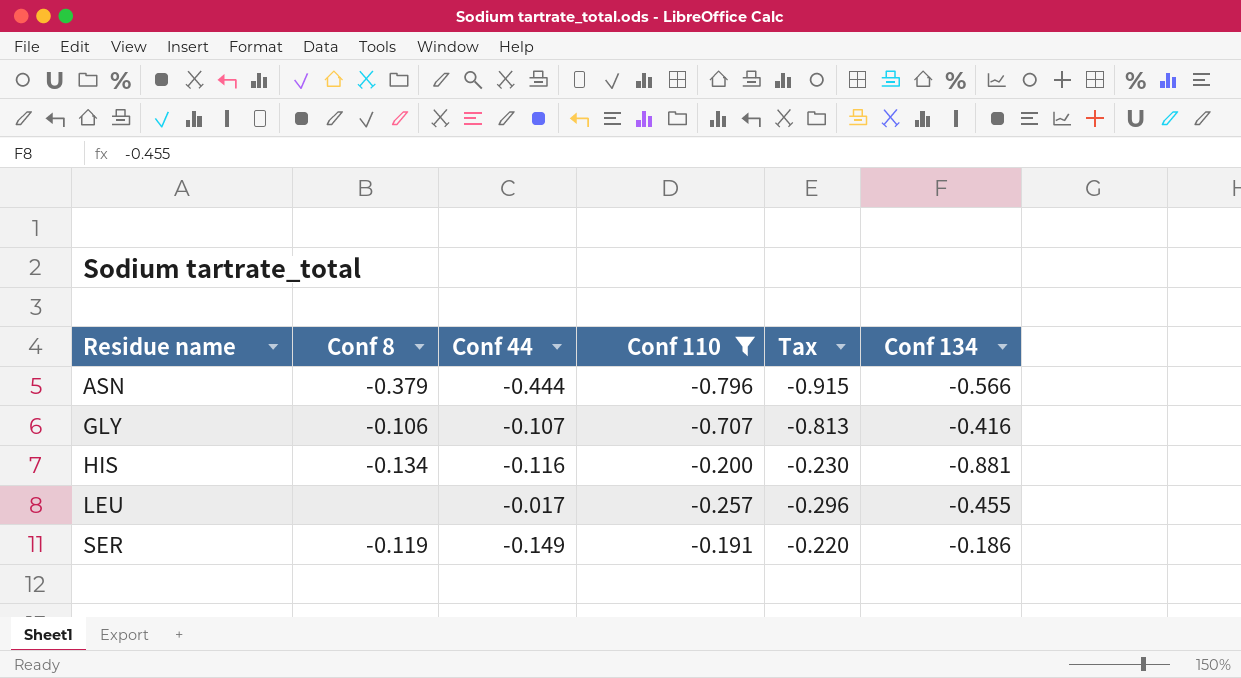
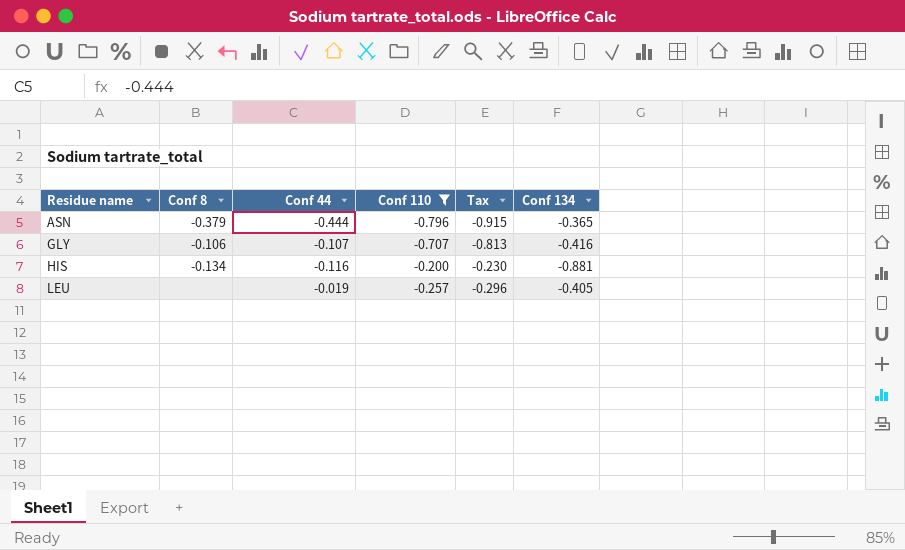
row SER: -0.119 | -0.149 | -0.191 | -0.220 | -0.186 -> none
ASN | Conf 134: -0.566 -> -0.365
LEU | Conf 44: -0.017 -> -0.019
LEU | Conf 134: -0.455 -> -0.405

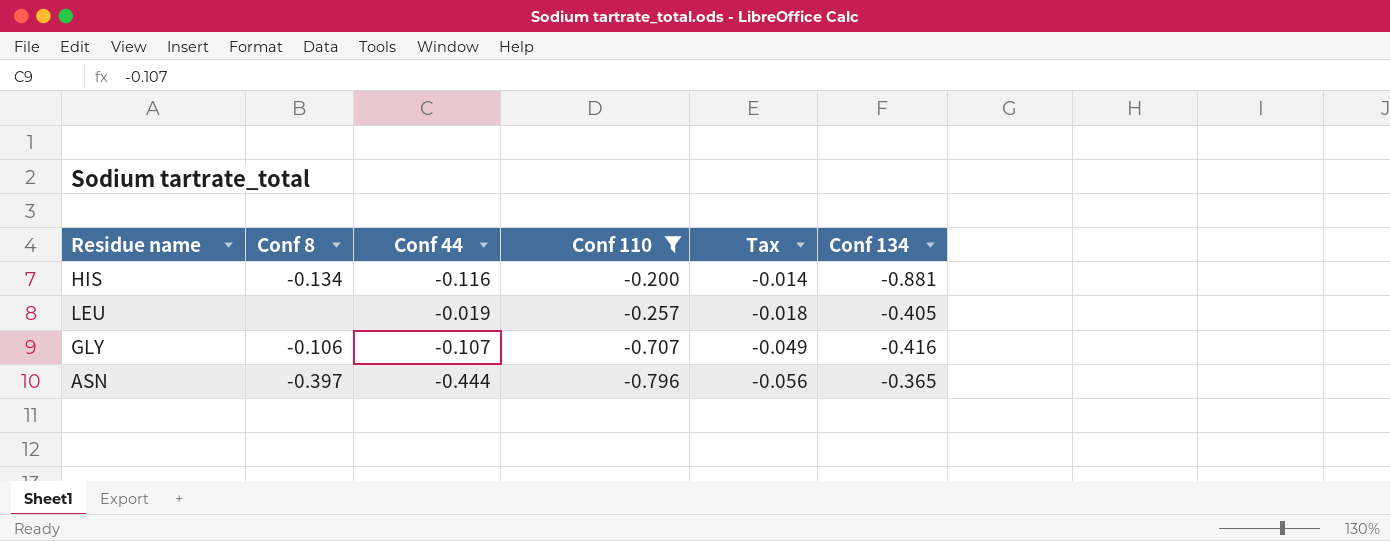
row order: Residue name ascending -> Conf 110 descending
column Tax | formula: [Conf 110] * 1.15 -> [Conf 110] * 0.07
ASN | Conf 8: -0.379 -> -0.397

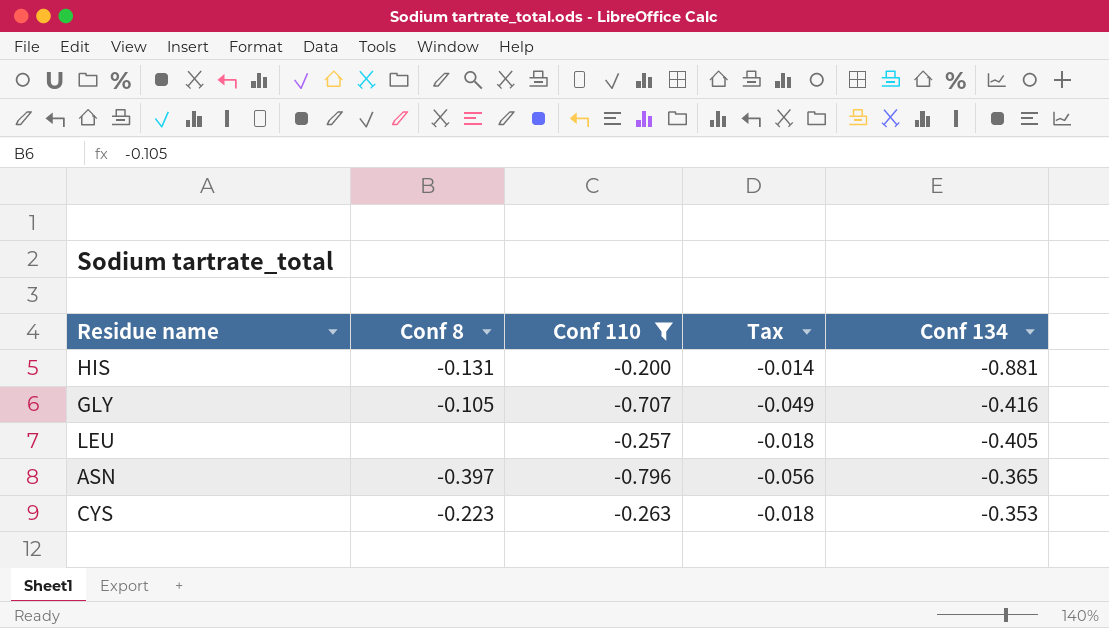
row order: Conf 110 descending -> Conf 134 ascending
column Conf 44 | position: 3 -> none
HIS | Conf 8: -0.134 -> -0.131
GLY | Conf 8: -0.106 -> -0.105
row CYS: none -> -0.223 | -0.263 | -0.018 | -0.353

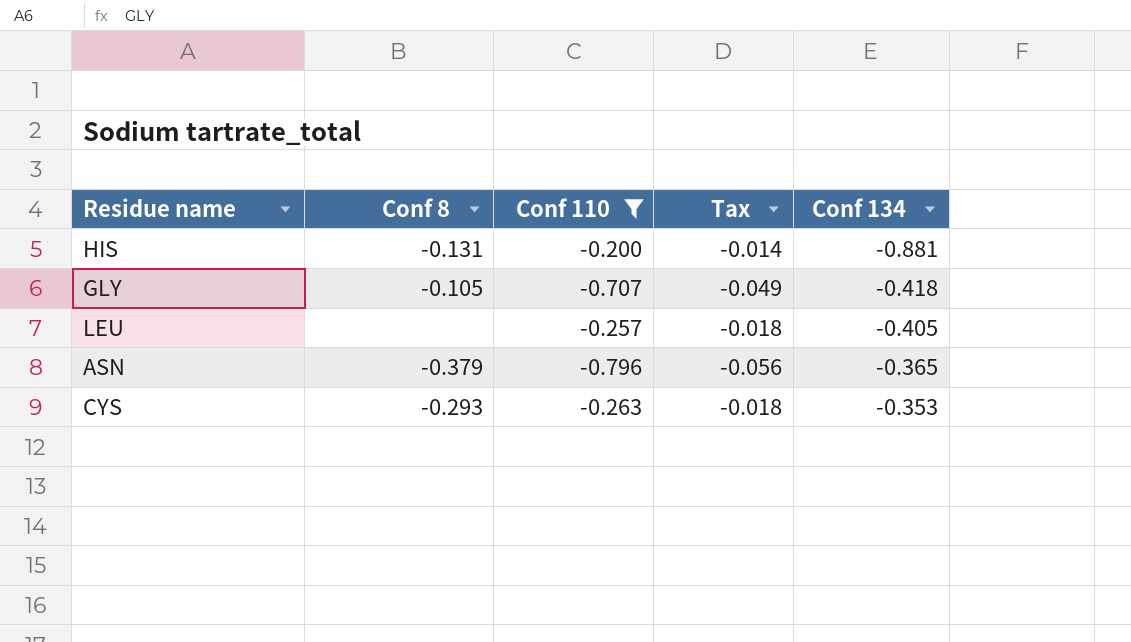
GLY | Conf 134: -0.416 -> -0.418
ASN | Conf 8: -0.397 -> -0.379
CYS | Conf 8: -0.223 -> -0.293

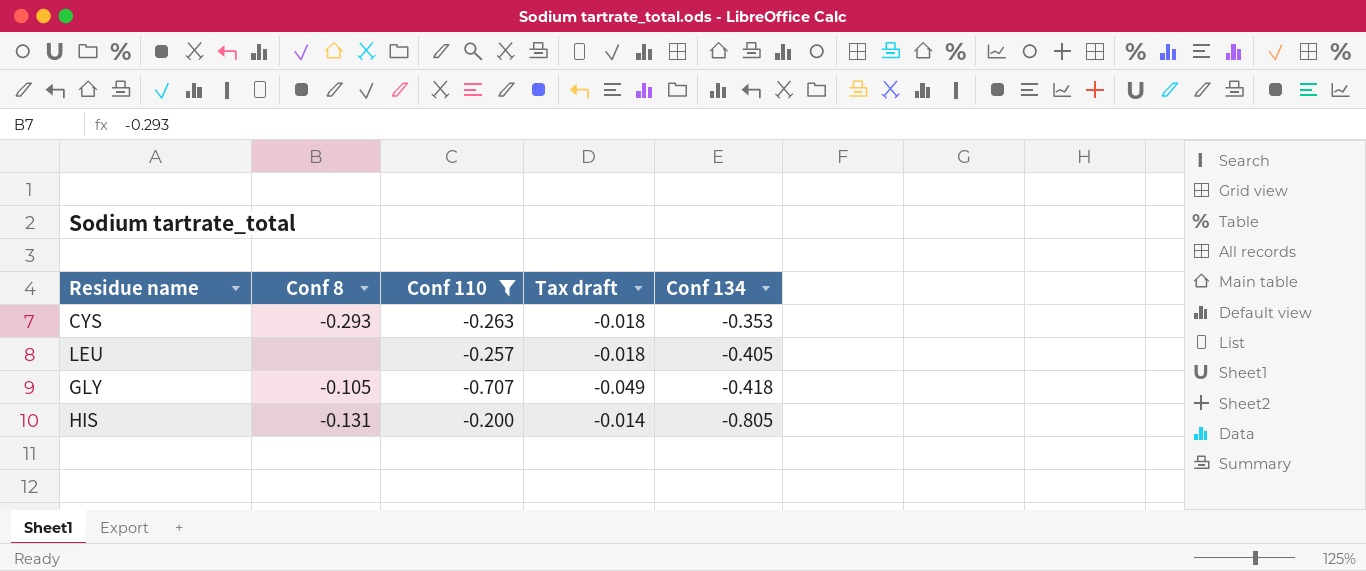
row order: Conf 134 ascending -> Conf 134 descending
column name: Tax -> Tax draft
row ASN: -0.379 | -0.796 | -0.056 | -0.365 -> none
HIS | Conf 134: -0.881 -> -0.805

